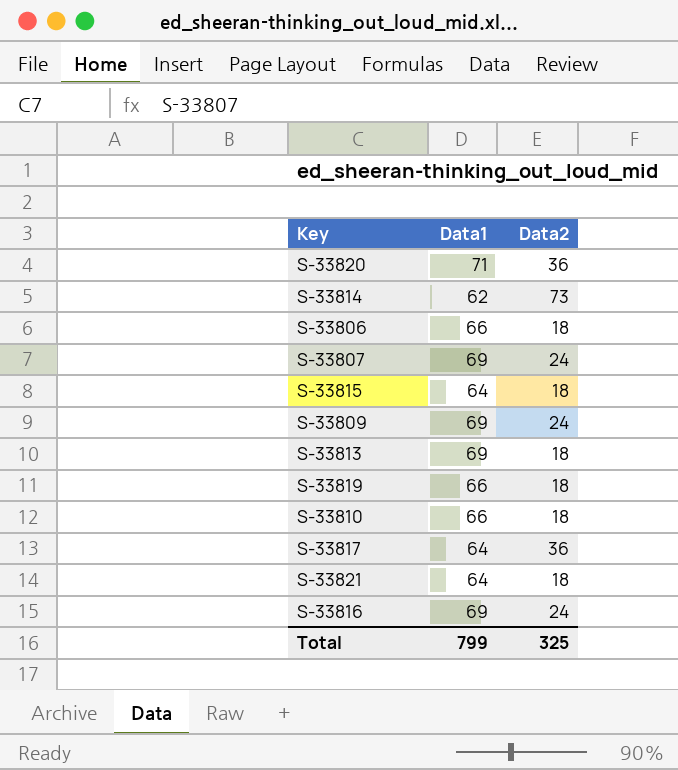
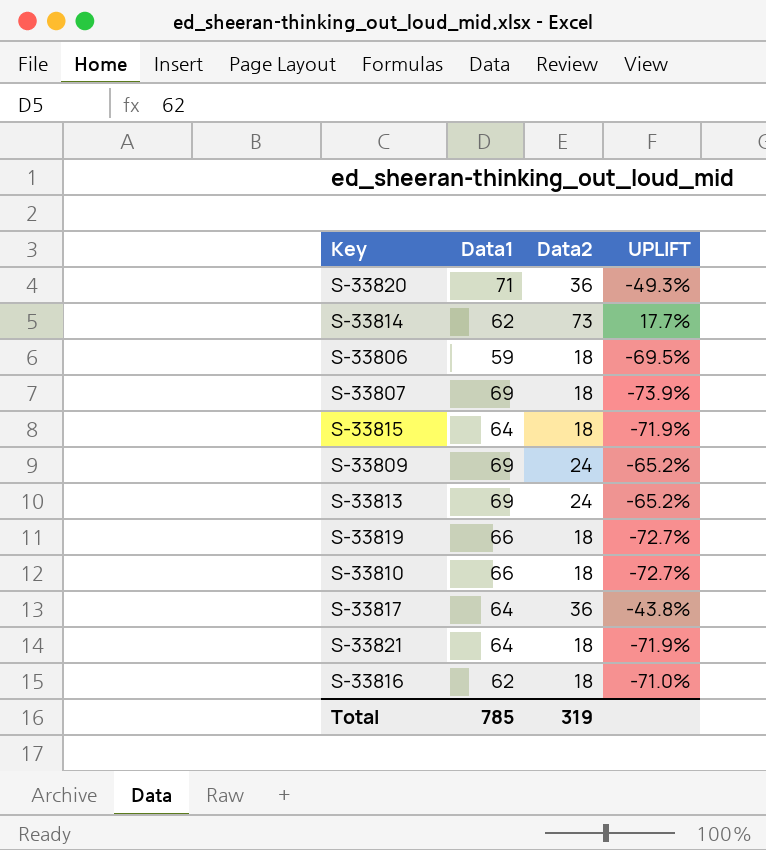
column UPLIFT | formula: none -> ([Data2] - [Data1]) / [Data1]
S-33806 | Data1: 66 -> 59
S-33807 | Data2: 24 -> 18
S-33813 | Data2: 18 -> 24
S-33816 | Data1: 69 -> 62
S-33816 | Data2: 24 -> 18
Total | Data1: 799 -> 785
Total | Data2: 325 -> 319

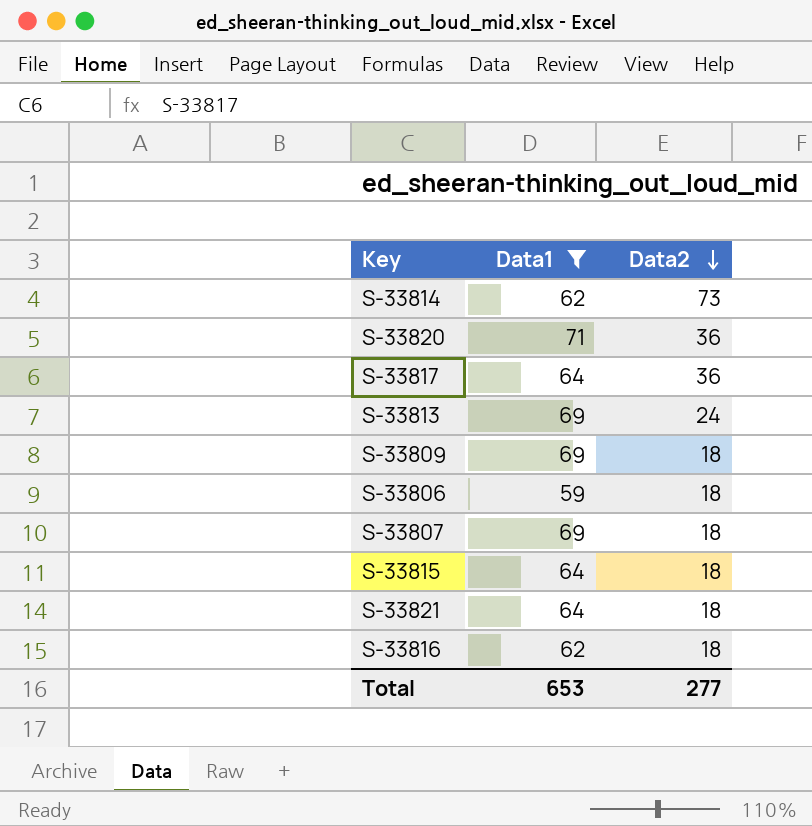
filter: none -> Data1 != 66
row order: none -> Data2 descending
column UPLIFT | formula: ([Data2] - [Data1]) / [Data1] -> none
S-33809 | Data2: 24 -> 18
Total | Data1: 785 -> 653
Total | Data2: 319 -> 277

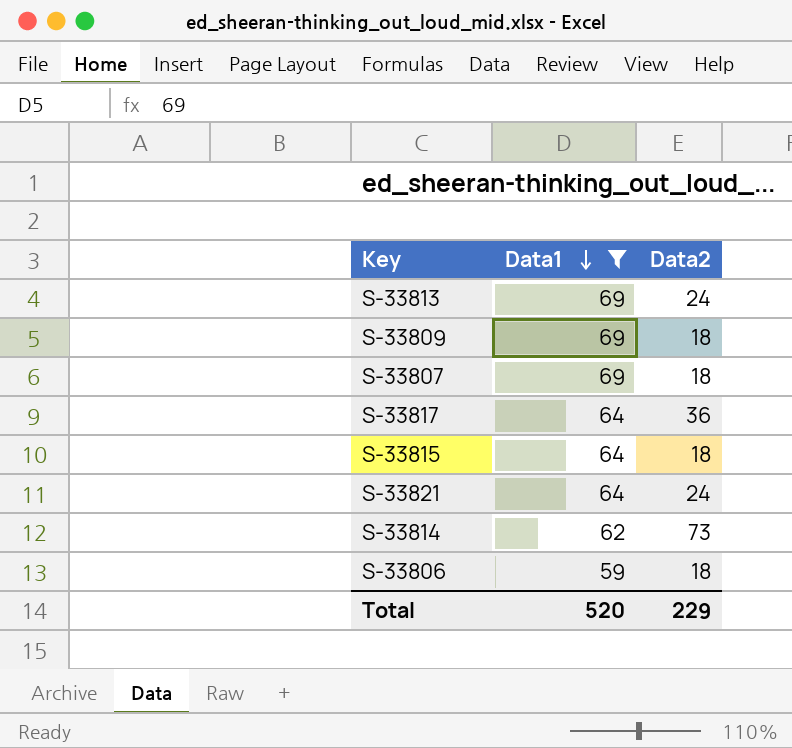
row order: Data2 descending -> Data1 descending
row S-33820: 71 | 36 -> none
row S-33816: 62 | 18 -> none
S-33821 | Data2: 18 -> 24
Total | Data1: 653 -> 520
Total | Data2: 277 -> 229

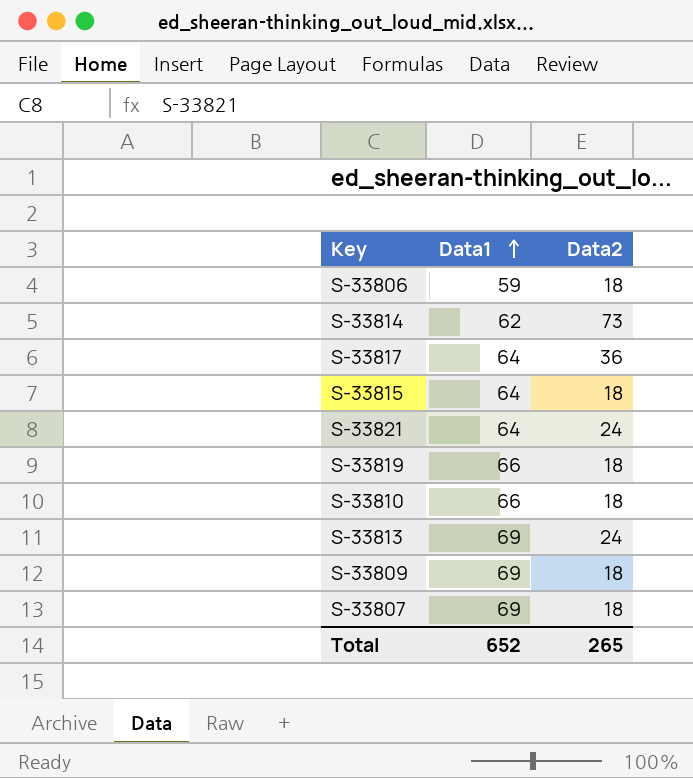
filter: Data1 != 66 -> none
row order: Data1 descending -> Data1 ascending
Total | Data1: 520 -> 652
Total | Data2: 229 -> 265

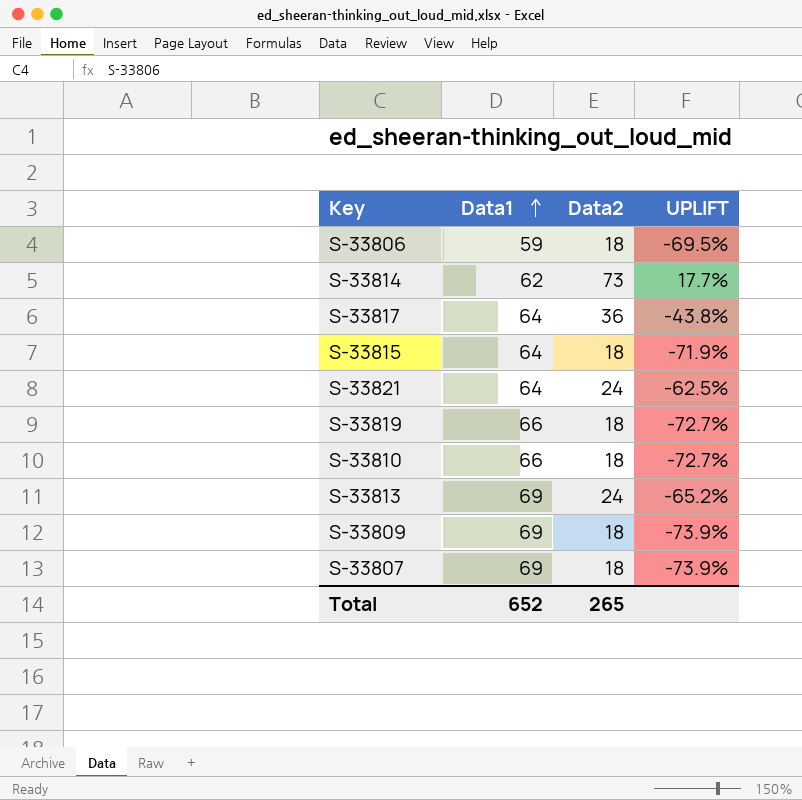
column UPLIFT | formula: none -> ([Data2] - [Data1]) / [Data1]

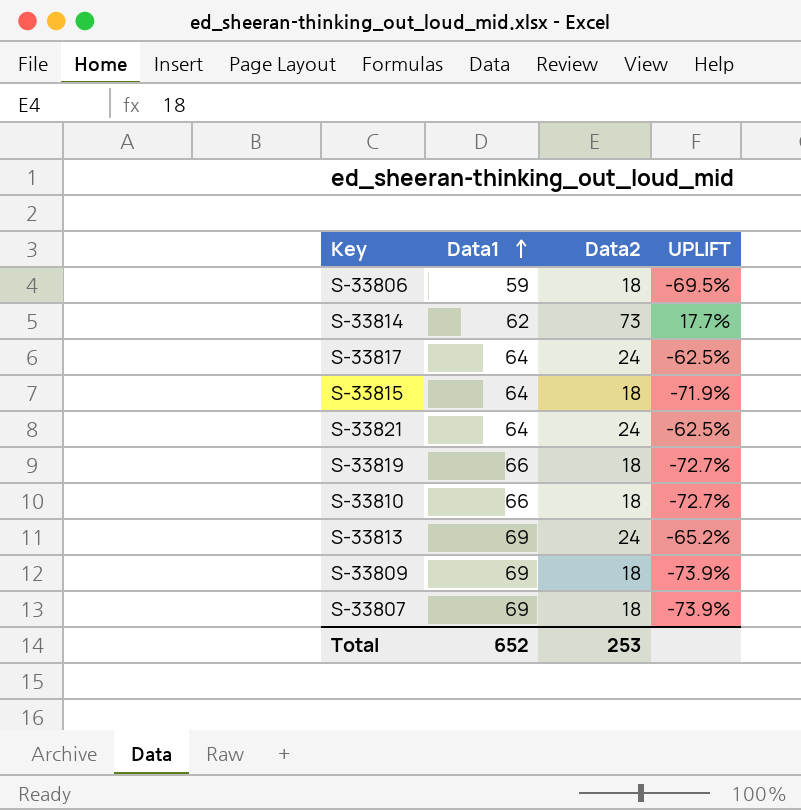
S-33817 | Data2: 36 -> 24
S-33817 | UPLIFT: -43.8% -> -62.5%
Total | Data2: 265 -> 253

